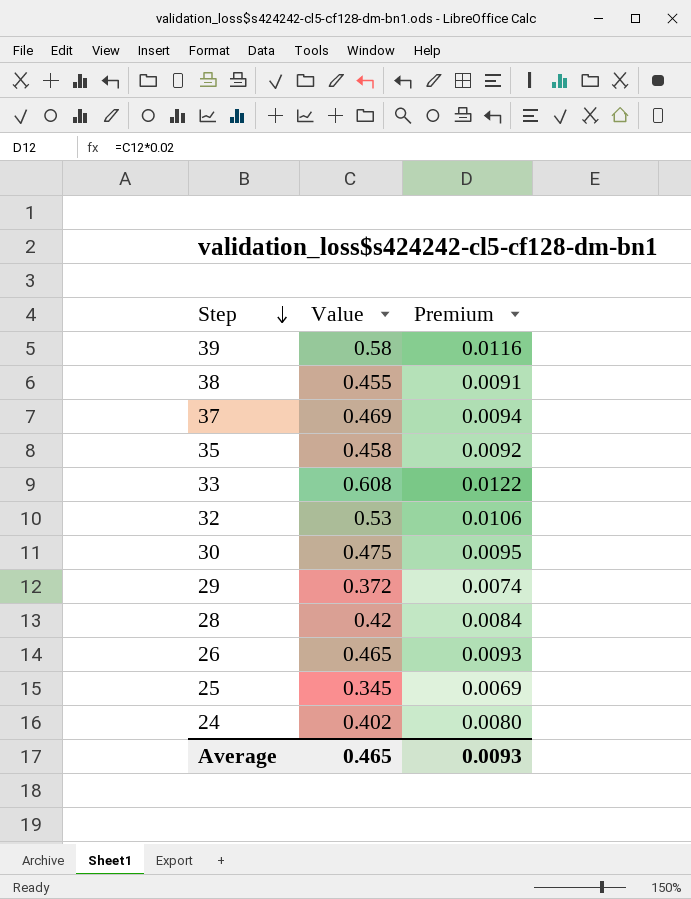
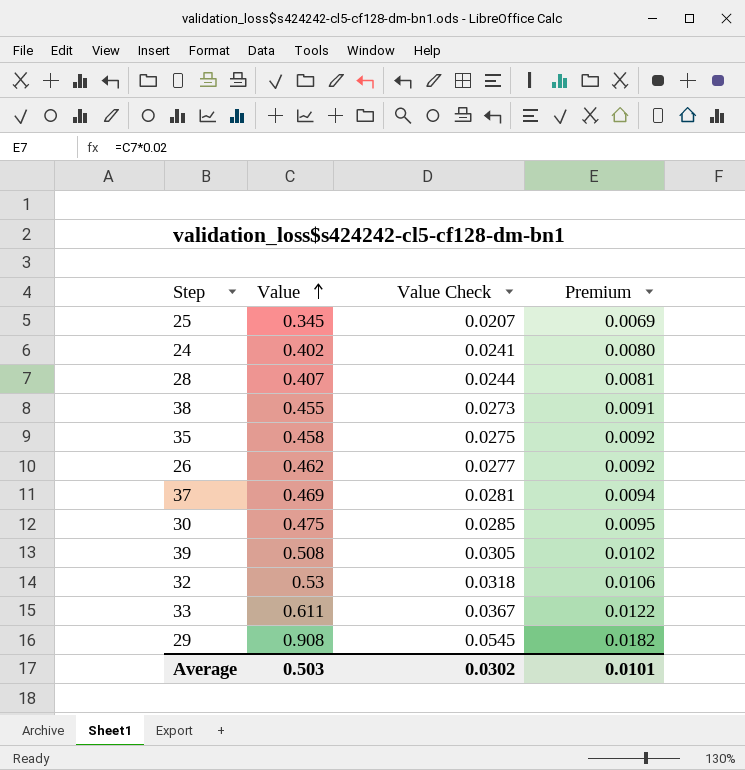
row order: Step descending -> Value ascending
column Value Check | formula: none -> [Value] * 0.06
28 | Value: 0.42 -> 0.407
28 | Premium: 0.0084 -> 0.0081
26 | Value: 0.465 -> 0.462
26 | Premium: 0.0093 -> 0.0092
39 | Value: 0.58 -> 0.508
39 | Premium: 0.0116 -> 0.0102
33 | Value: 0.608 -> 0.611
29 | Value: 0.372 -> 0.908
29 | Premium: 0.0074 -> 0.0182
Average | Value: 0.465 -> 0.503
Average | Premium: 0.0093 -> 0.0101

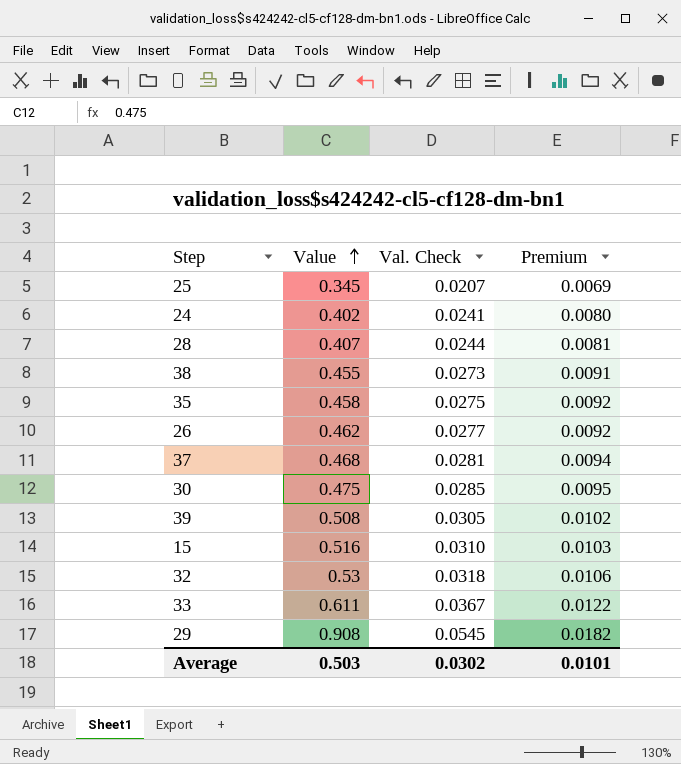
column name: Value Check -> Val. Check
37 | Value: 0.469 -> 0.468
row 15: none -> 0.516 | 0.0310 | 0.0103

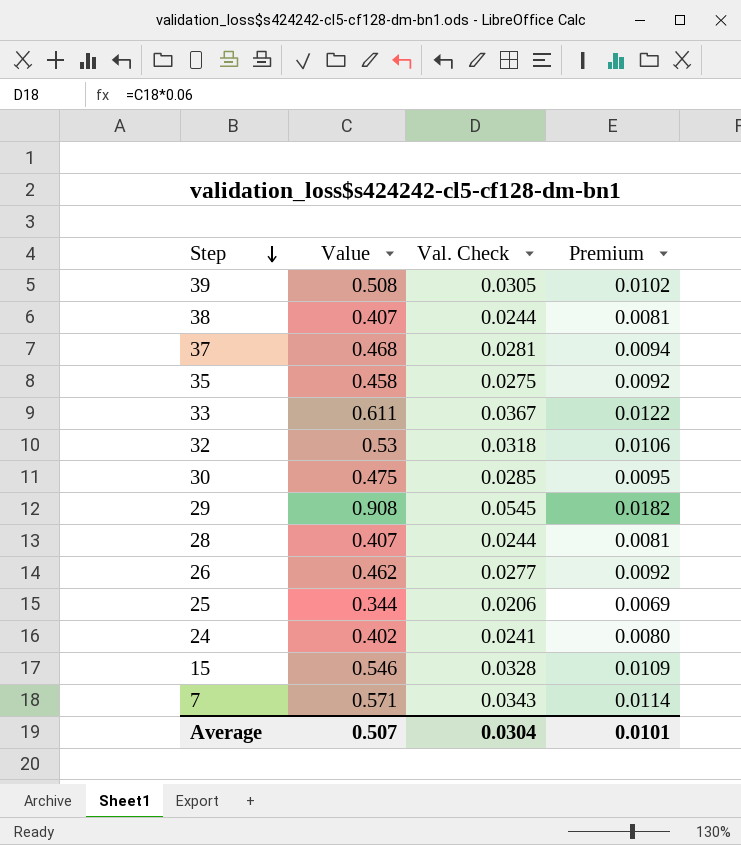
row order: Value ascending -> Step descending
38 | Value: 0.455 -> 0.407
38 | Val. Check: 0.0273 -> 0.0244
38 | Premium: 0.0091 -> 0.0081
25 | Value: 0.345 -> 0.344
25 | Val. Check: 0.0207 -> 0.0206
15 | Value: 0.516 -> 0.546
15 | Val. Check: 0.0310 -> 0.0328
15 | Premium: 0.0103 -> 0.0109
row 7: none -> 0.571 | 0.0343 | 0.0114
Average | Value: 0.503 -> 0.507
Average | Val. Check: 0.0302 -> 0.0304

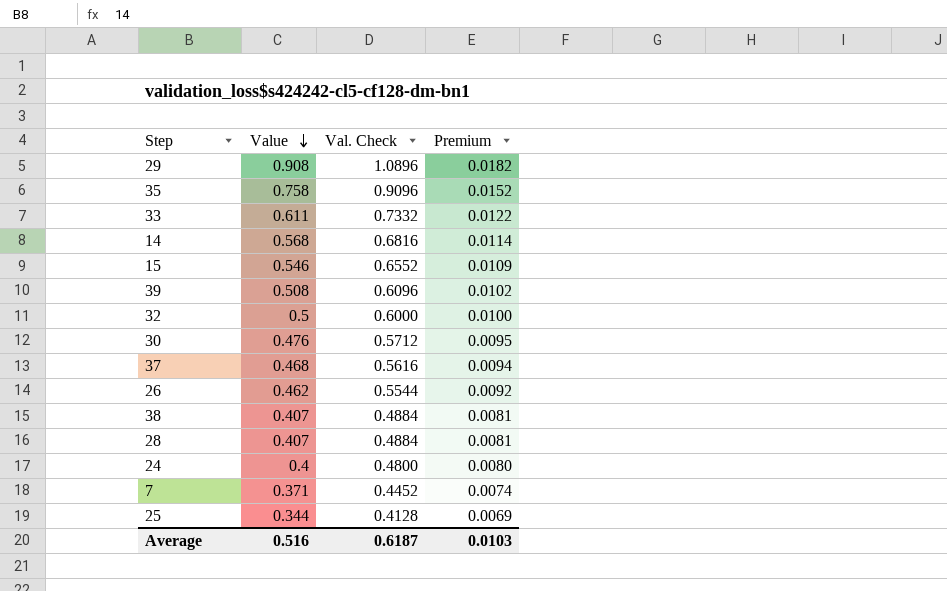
row order: Step descending -> Value descending
column Val. Check | formula: [Value] * 0.06 -> [Value] * 1.2
35 | Value: 0.458 -> 0.758
35 | Premium: 0.0092 -> 0.0152
row 14: none -> 0.568 | 0.6816 | 0.0114
32 | Value: 0.53 -> 0.5
32 | Premium: 0.0106 -> 0.0100
30 | Value: 0.475 -> 0.476
24 | Value: 0.402 -> 0.4
7 | Value: 0.571 -> 0.371
7 | Premium: 0.0114 -> 0.0074
Average | Value: 0.507 -> 0.516
Average | Val. Check: 0.0304 -> 0.6187
Average | Premium: 0.0101 -> 0.0103

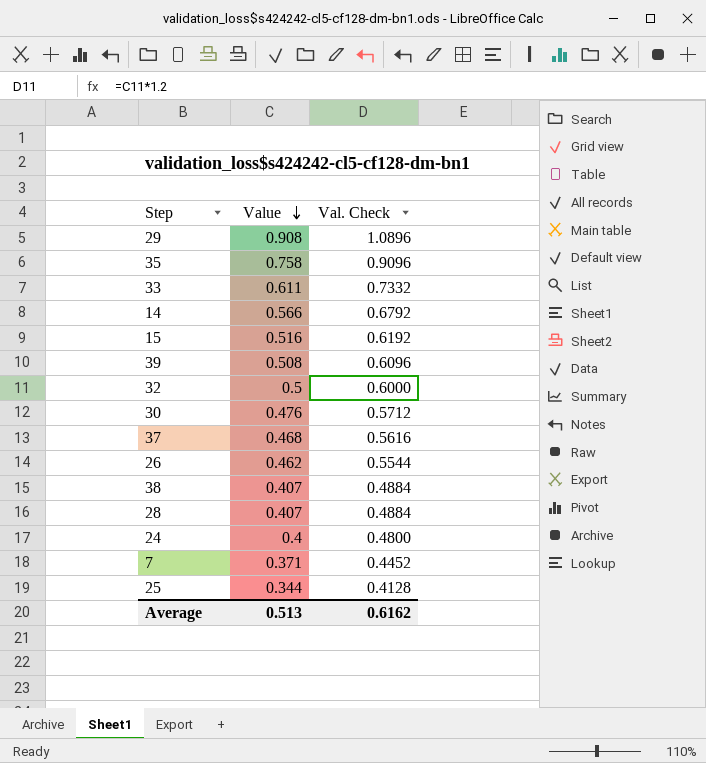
column Premium | formula: [Value] * 0.02 -> none
14 | Value: 0.568 -> 0.566
14 | Val. Check: 0.6816 -> 0.6792
15 | Value: 0.546 -> 0.516
15 | Val. Check: 0.6552 -> 0.6192
Average | Value: 0.516 -> 0.513
Average | Val. Check: 0.6187 -> 0.6162

